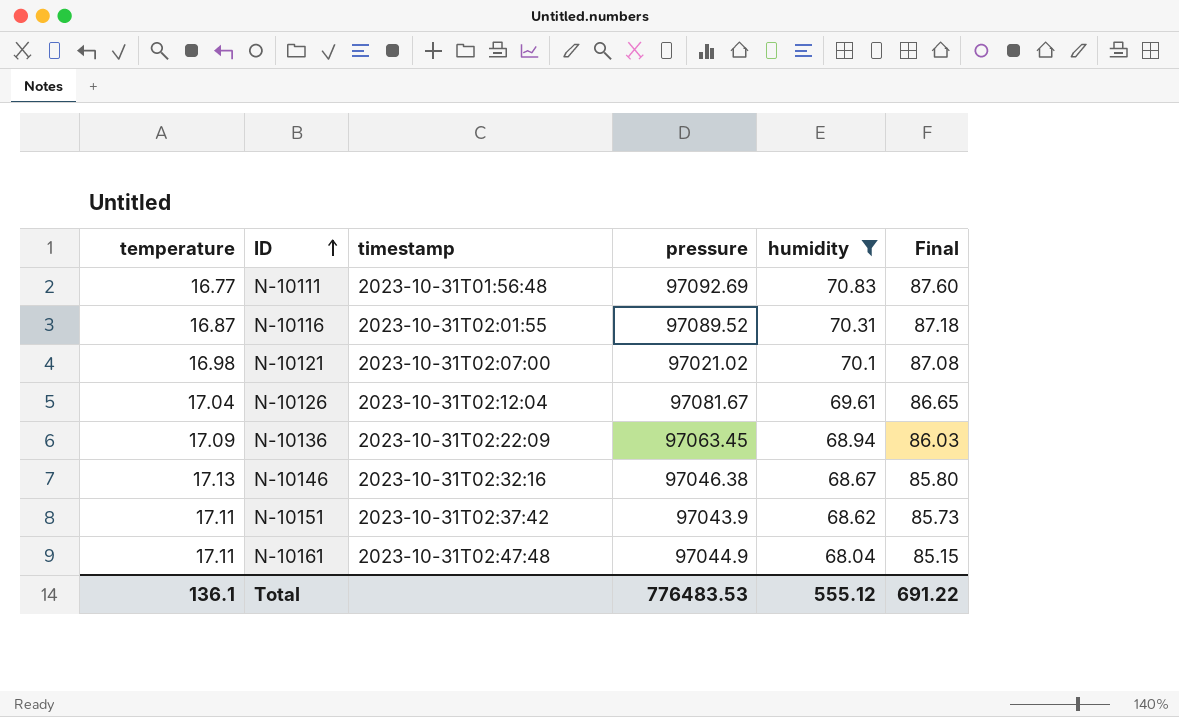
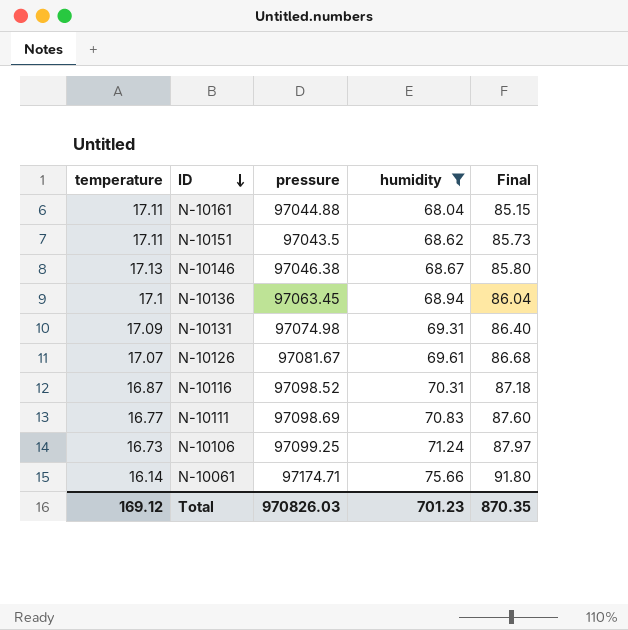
row order: ID ascending -> ID descending
column timestamp | position: 3 -> none
row N-10121: 16.98 | 2023-10-31T02:07:00 | 97021.02 | 70.1 | 87.08 -> none
N-10161 | pressure: 97044.9 -> 97044.88
N-10151 | pressure: 97043.9 -> 97043.5
N-10136 | temperature: 17.09 -> 17.1
N-10136 | Final: 86.03 -> 86.04
row N-10131: none -> 17.09 | 97074.98 | 69.31 | 86.40
N-10126 | temperature: 17.04 -> 17.07
N-10126 | Final: 86.65 -> 86.68
N-10116 | pressure: 97089.52 -> 97098.52
N-10111 | pressure: 97092.69 -> 97098.69
row N-10106: none -> 16.73 | 97099.25 | 71.24 | 87.97
row N-10061: none -> 16.14 | 97174.71 | 75.66 | 91.80
Total | temperature: 136.1 -> 169.12
Total | pressure: 776483.53 -> 970826.03
Total | humidity: 555.12 -> 701.23
Total | Final: 691.22 -> 870.35

